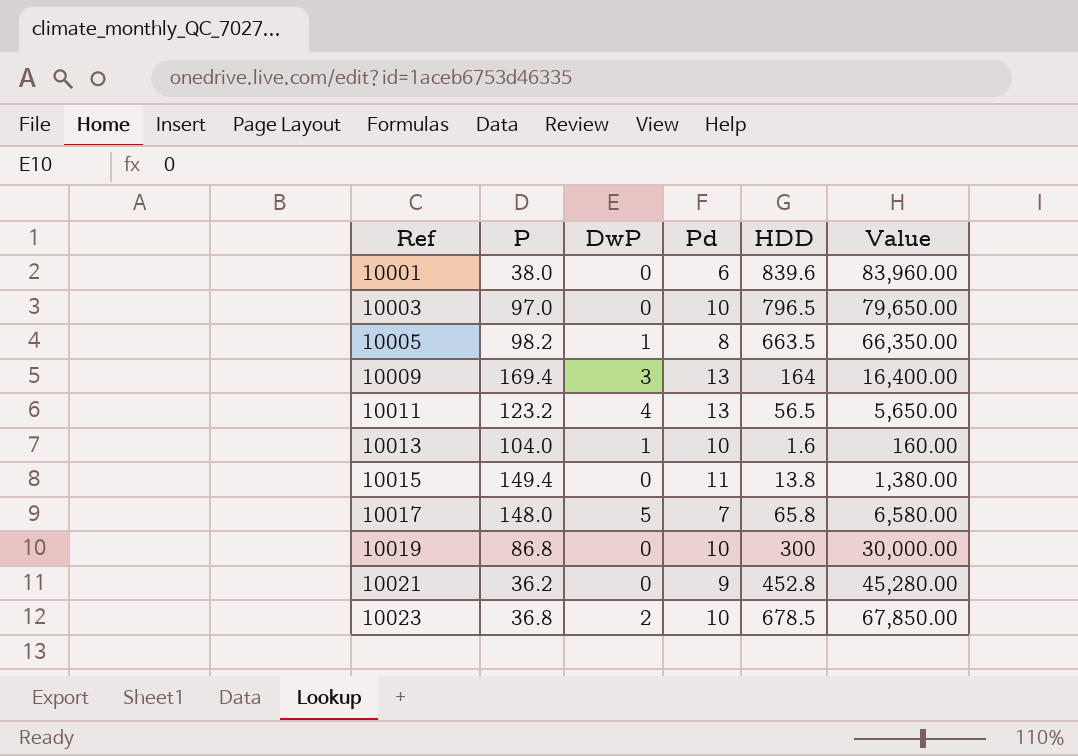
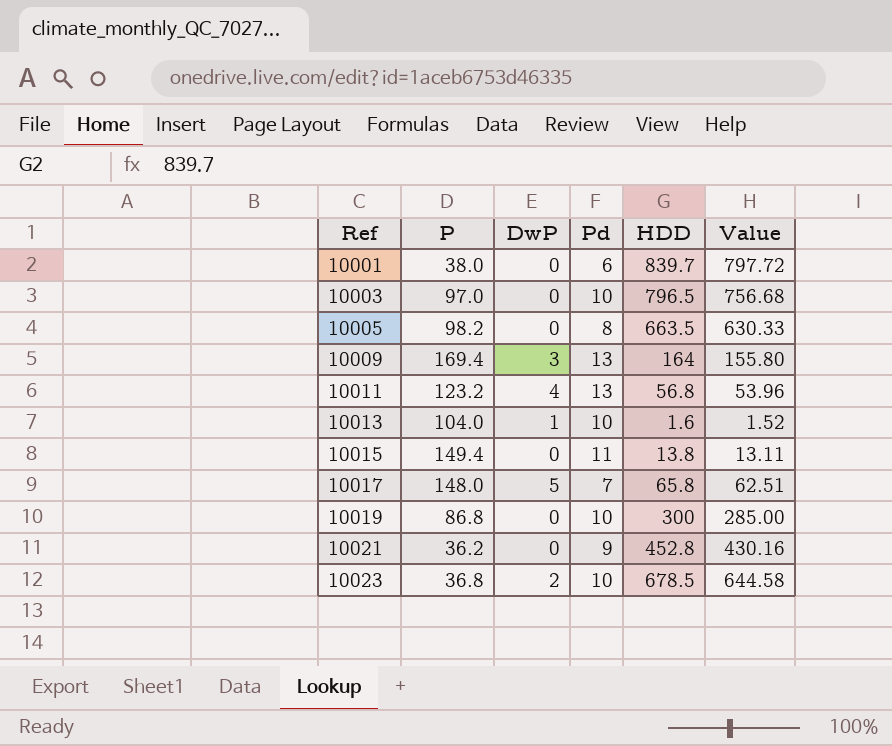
column Value | formula: [HDD] * 100 -> [HDD] * 0.95
10001 | HDD: 839.6 -> 839.7
10005 | DwP: 1 -> 0
10011 | HDD: 56.5 -> 56.8

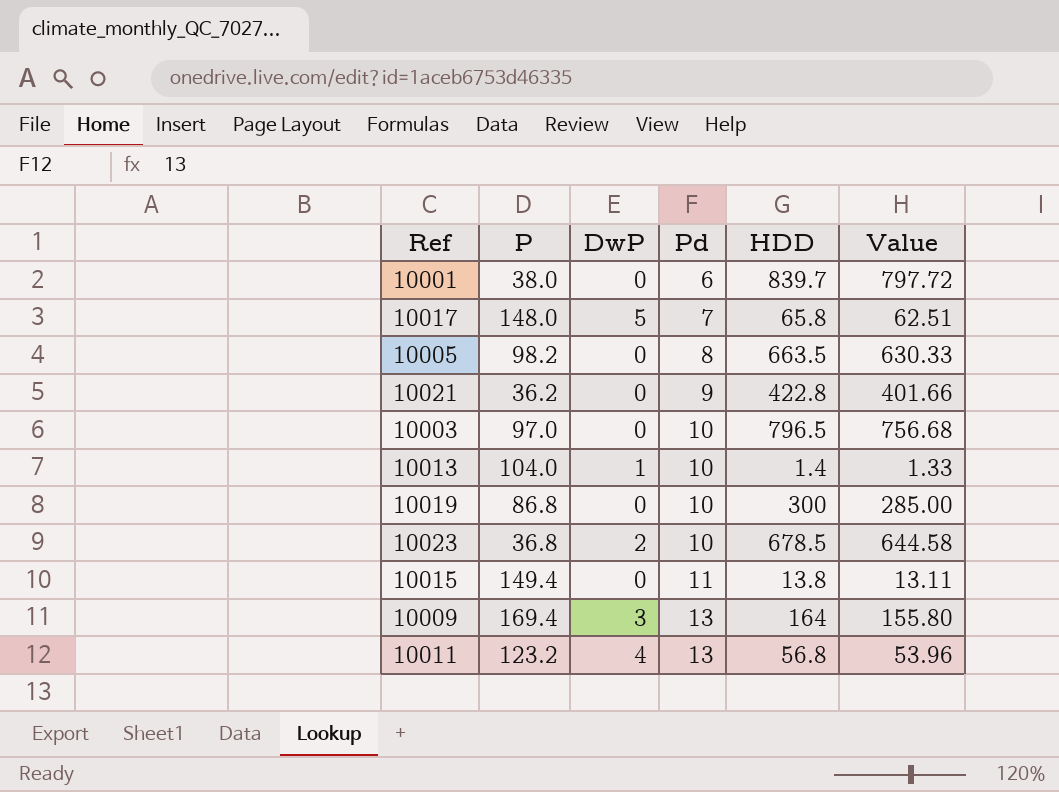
row order: Ref ascending -> Pd ascending
10021 | HDD: 452.8 -> 422.8
10021 | Value: 430.16 -> 401.66
10013 | HDD: 1.6 -> 1.4
10013 | Value: 1.52 -> 1.33

